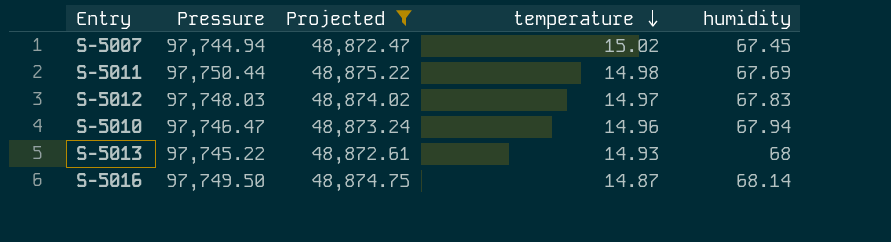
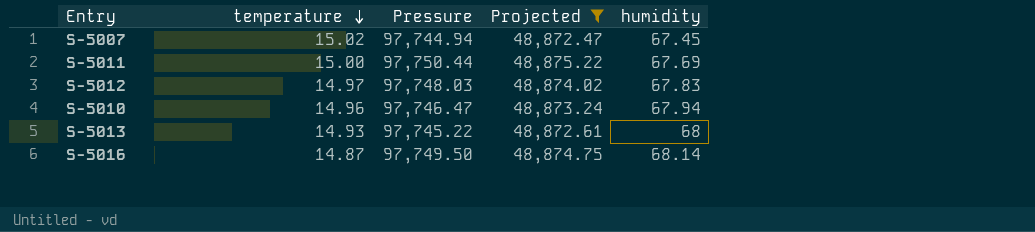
column temperature | position: 4 -> 2
S-5011 | temperature: 14.98 -> 15.00

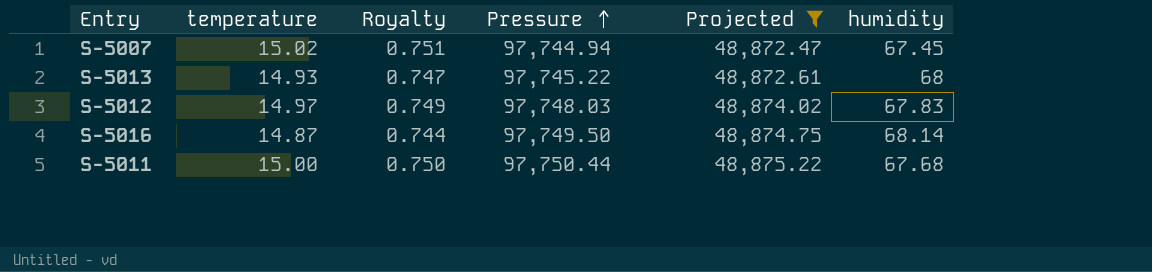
row order: temperature descending -> Pressure ascending
column Royalty | formula: none -> [temperature] * 0.05
row S-5010: 14.96 | 97,746.47 | 48,873.24 | 67.94 -> none
S-5011 | humidity: 67.69 -> 67.68

